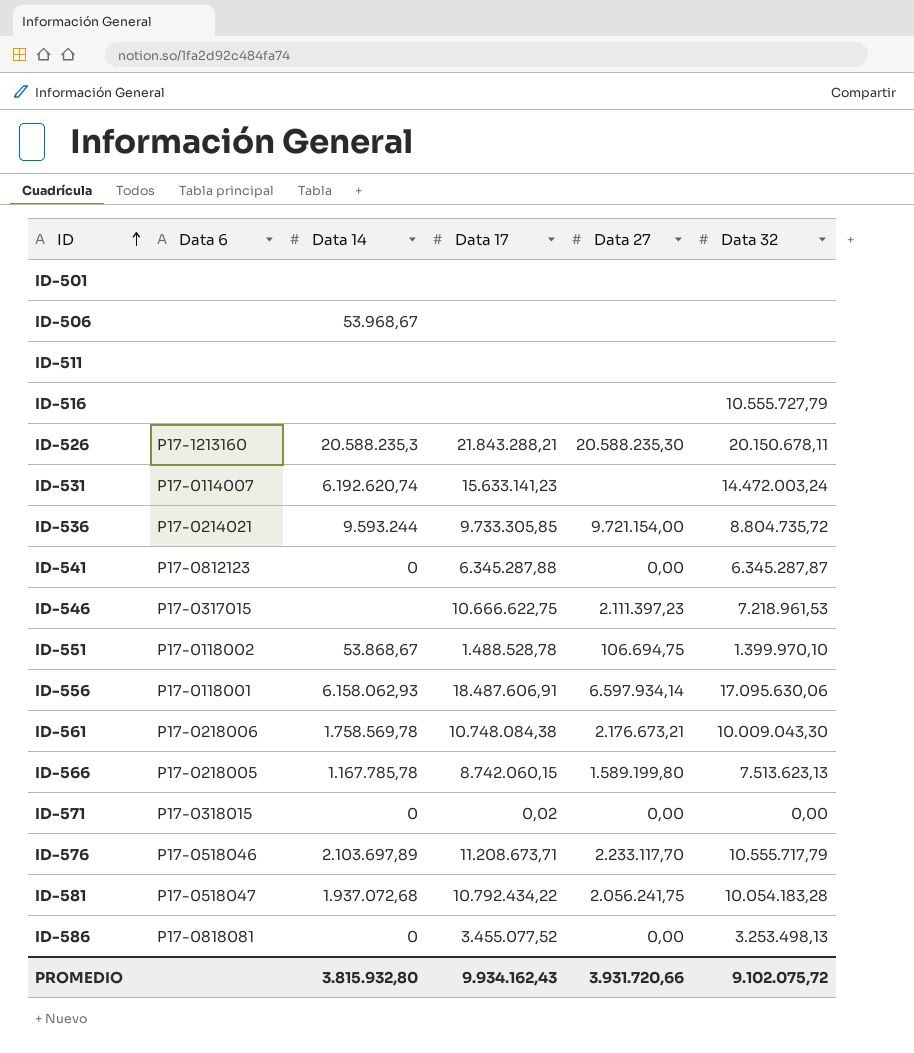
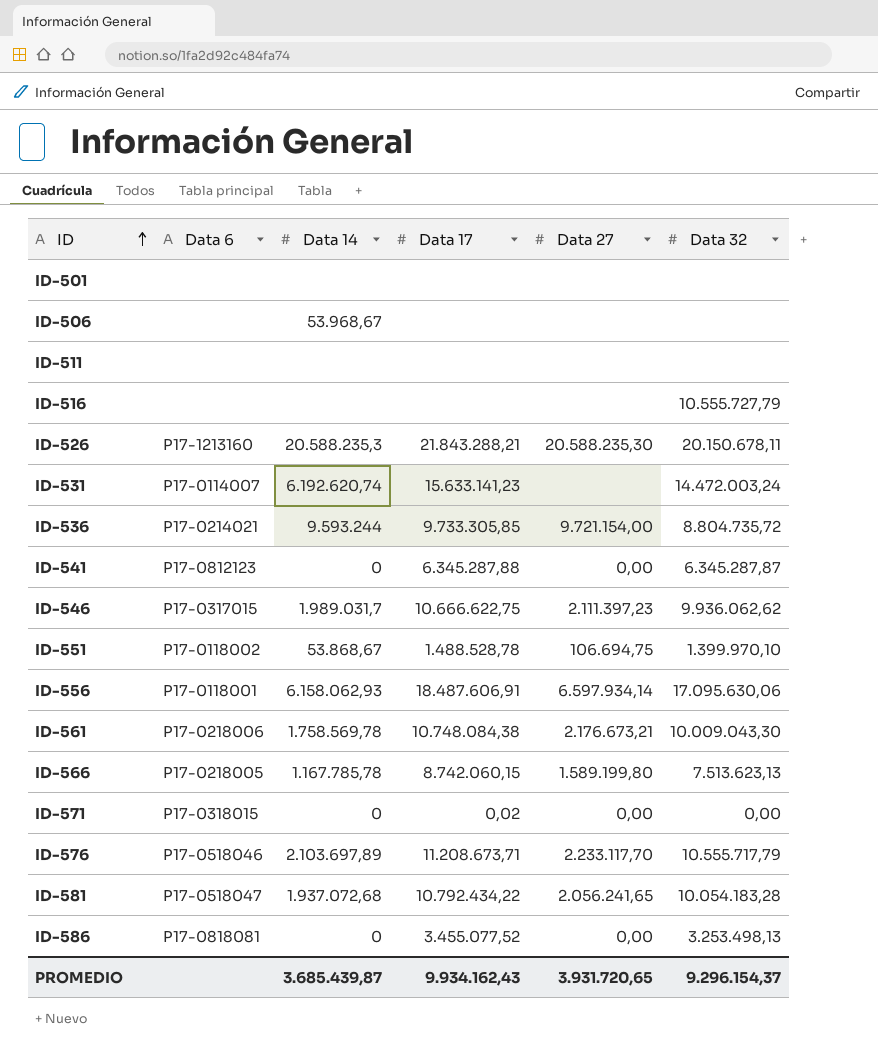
ID-546 | Data 14: none -> 1.989.031,7
ID-546 | Data 32: 7.218.961,53 -> 9.936.062,62
ID-581 | Data 27: 2.056.241,75 -> 2.056.241,65
PROMEDIO | Data 14: 3.815.932,80 -> 3.685.439,87
PROMEDIO | Data 27: 3.931.720,66 -> 3.931.720,65
PROMEDIO | Data 32: 9.102.075,72 -> 9.296.154,37

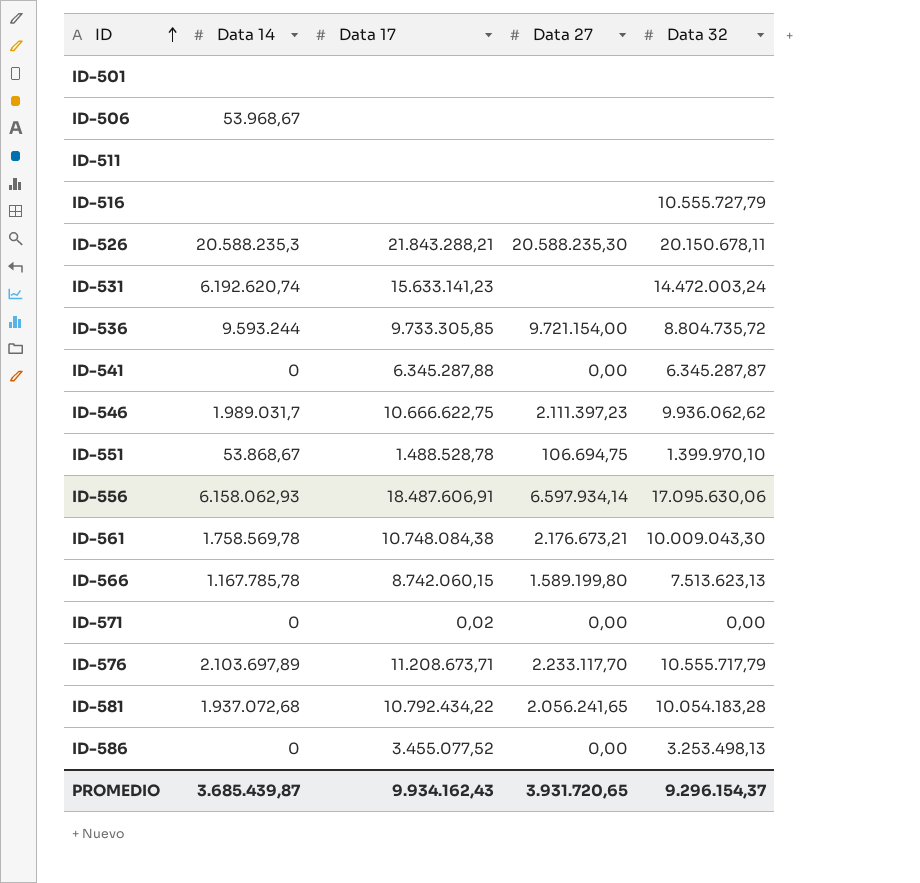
column Data 6 | position: 2 -> none

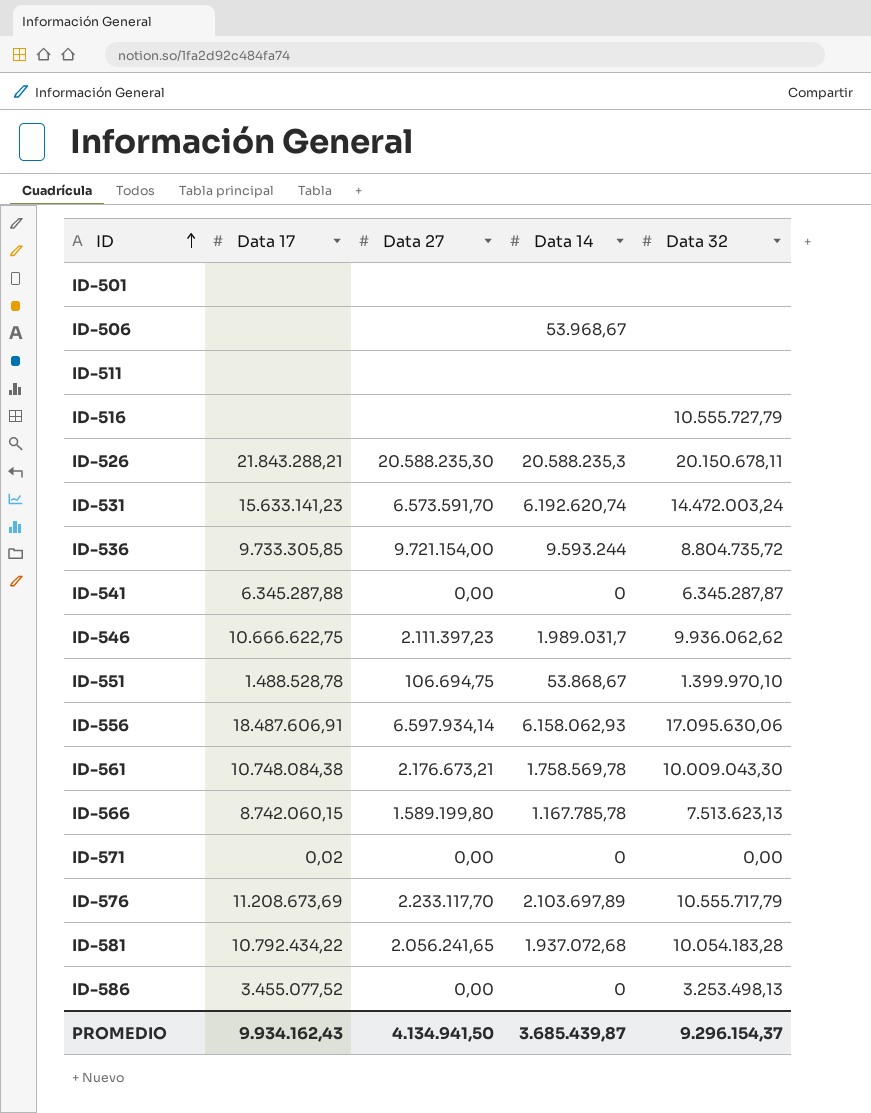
column Data 14 | position: 2 -> 4
ID-531 | Data 27: none -> 6.573.591,70
ID-576 | Data 17: 11.208.673,71 -> 11.208.673,69
PROMEDIO | Data 27: 3.931.720,65 -> 4.134.941,50

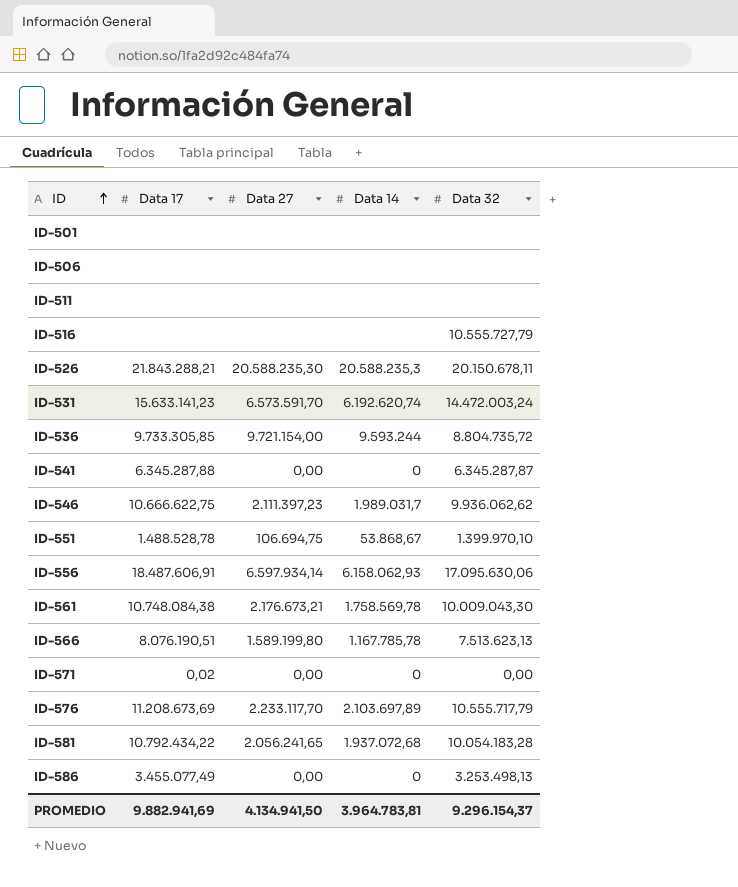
ID-506 | Data 14: 53.968,67 -> none
ID-566 | Data 17: 8.742.060,15 -> 8.076.190,51
ID-586 | Data 17: 3.455.077,52 -> 3.455.077,49
PROMEDIO | Data 17: 9.934.162,43 -> 9.882.941,69
PROMEDIO | Data 14: 3.685.439,87 -> 3.964.783,81

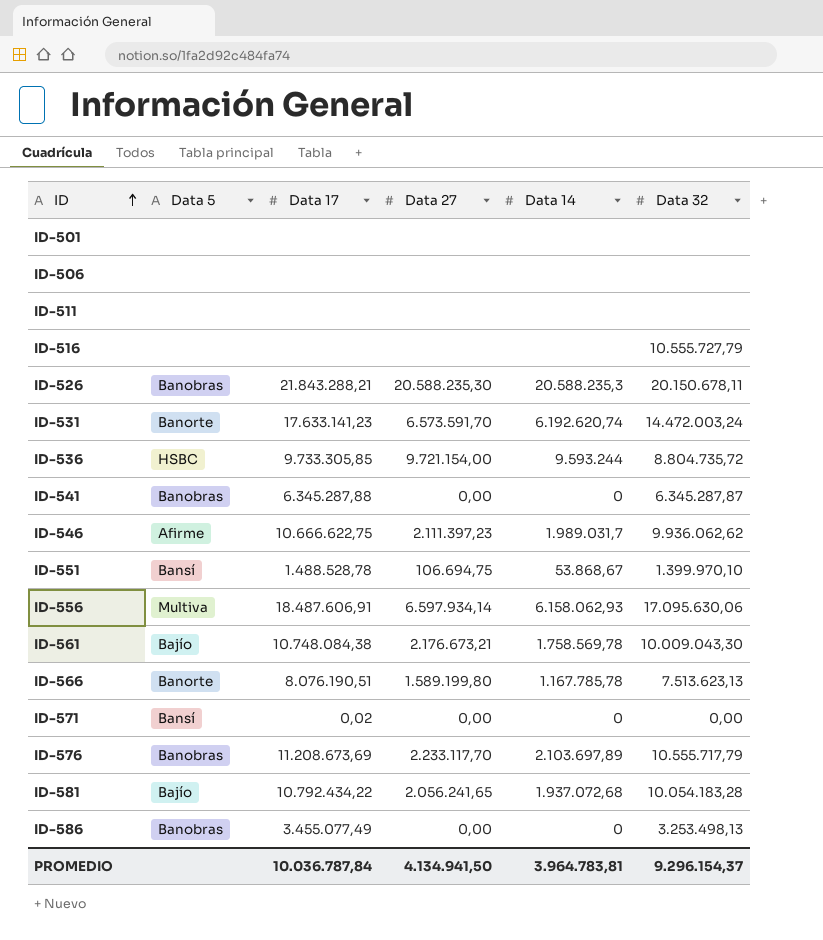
column Data 5 | position: none -> 2
ID-531 | Data 17: 15.633.141,23 -> 17.633.141,23
PROMEDIO | Data 17: 9.882.941,69 -> 10.036.787,84

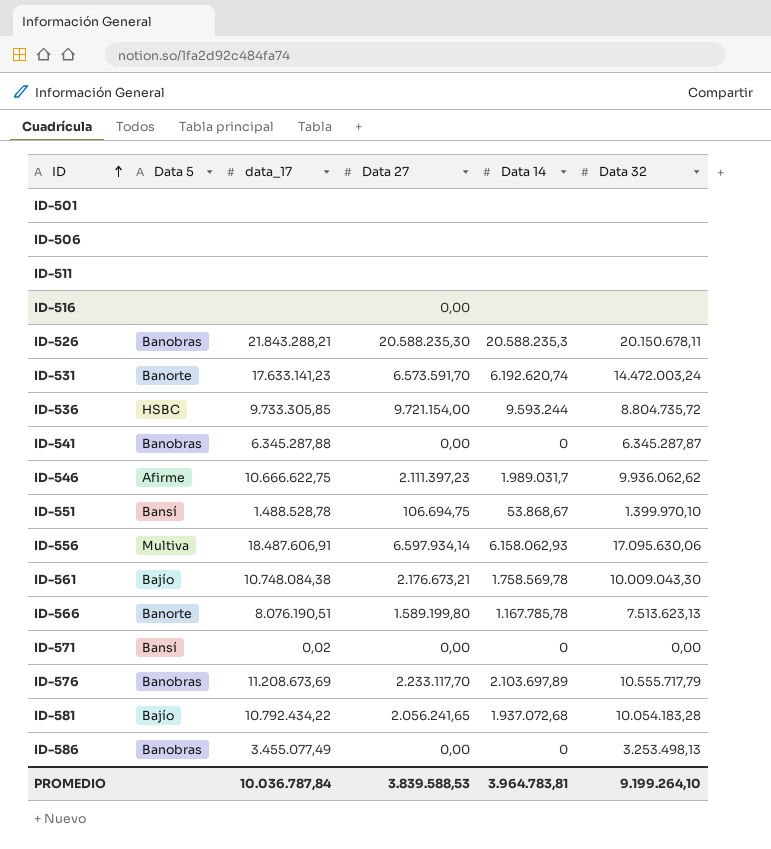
column name: Data 17 -> data_17
ID-516 | Data 27: none -> 0,00
ID-516 | Data 32: 10.555.727,79 -> none
PROMEDIO | Data 27: 4.134.941,50 -> 3.839.588,53
PROMEDIO | Data 32: 9.296.154,37 -> 9.199.264,10

